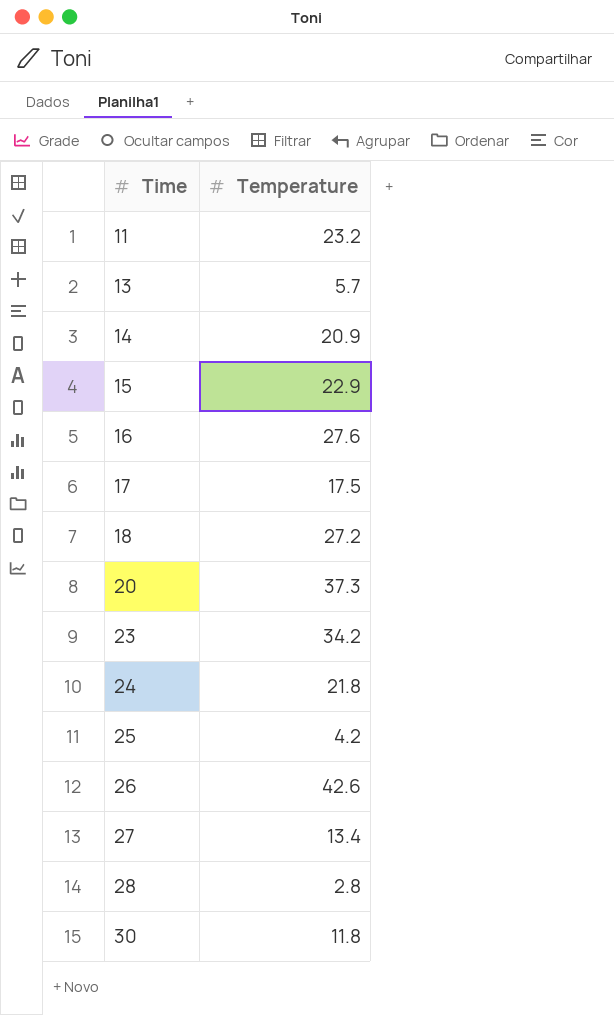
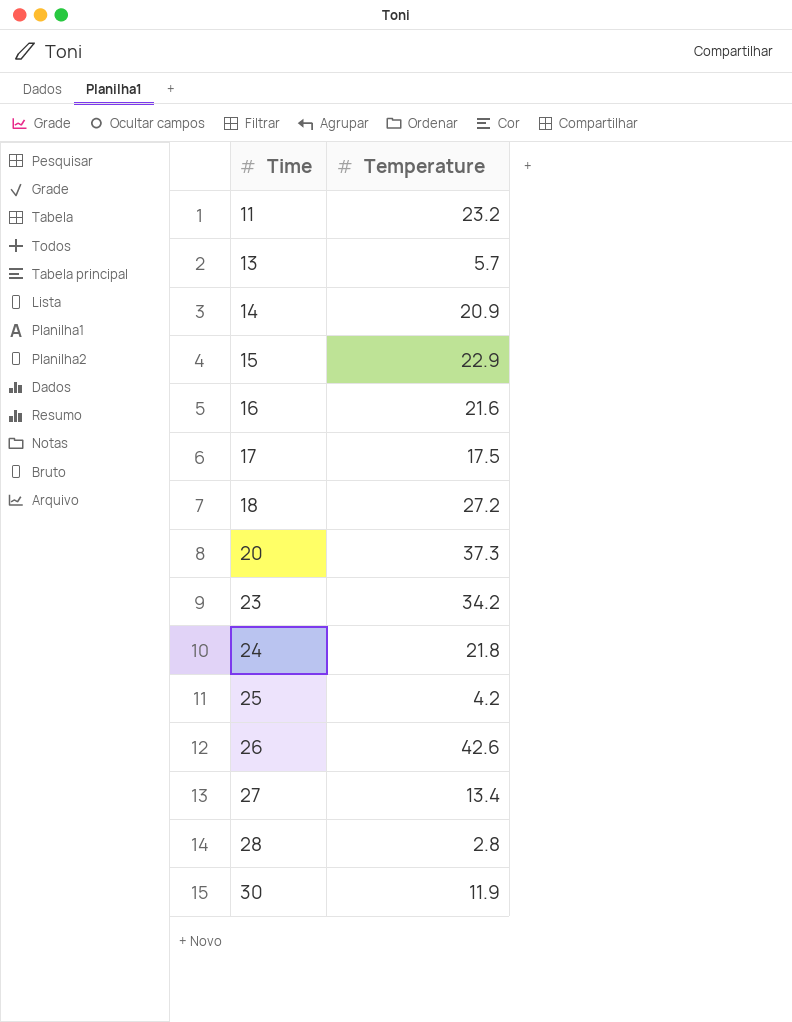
16 | Temperature: 27.6 -> 21.6
30 | Temperature: 11.8 -> 11.9

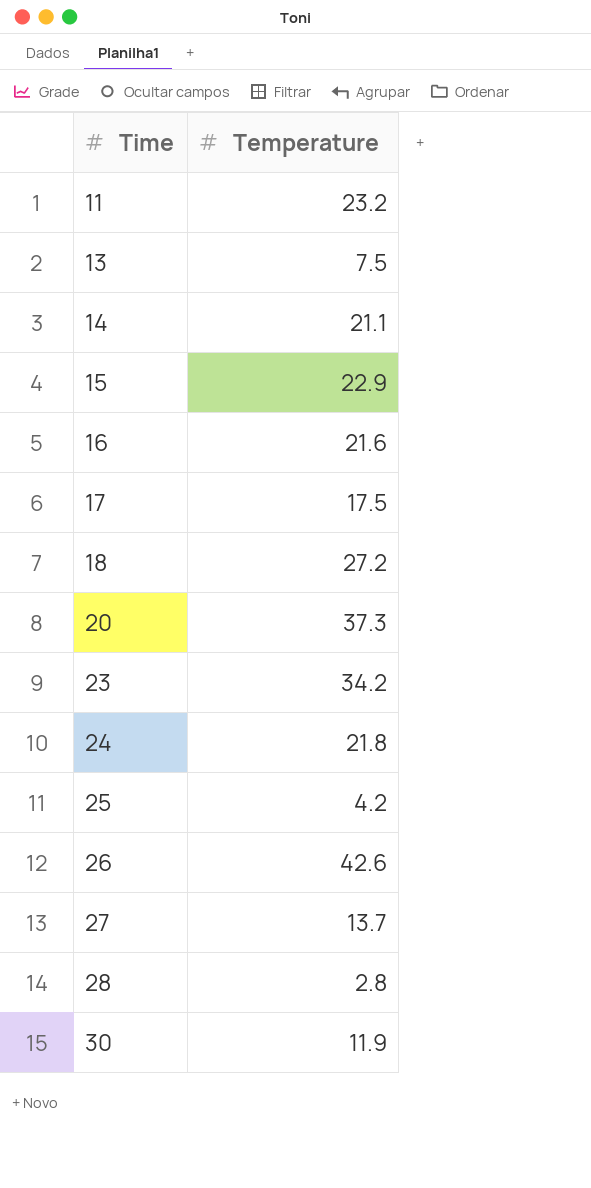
13 | Temperature: 5.7 -> 7.5
14 | Temperature: 20.9 -> 21.1
27 | Temperature: 13.4 -> 13.7

